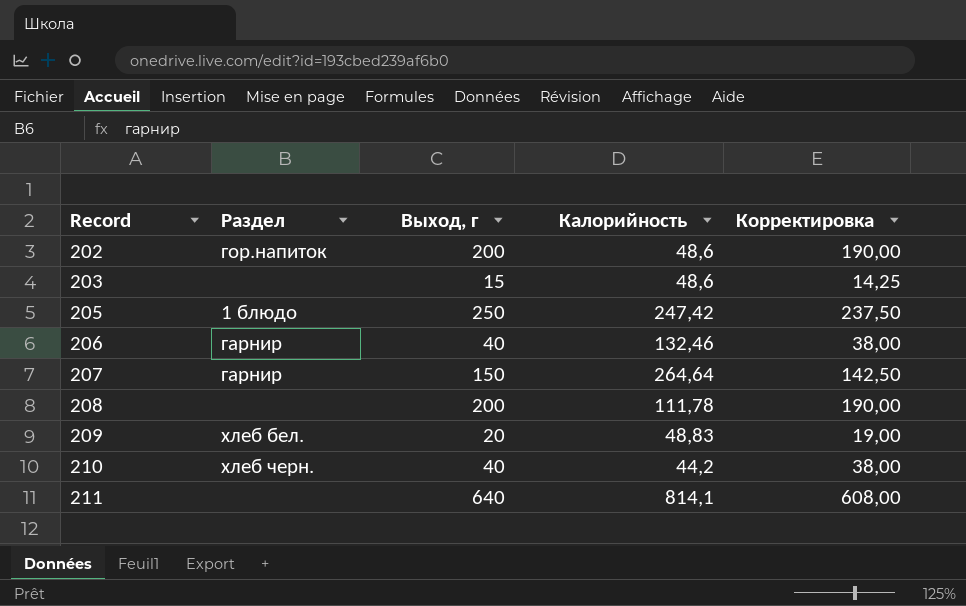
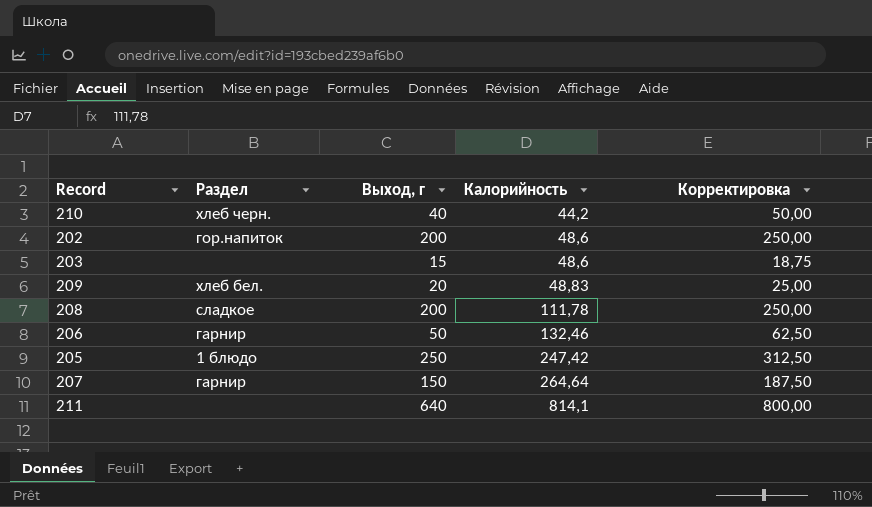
row order: Record ascending -> Калорийность ascending
column Корректировка | formula: [Выход, г] * 0,95 -> [Выход, г] * 1,25
208 | Раздел: none -> сладкое
206 | Выход, г: 40 -> 50

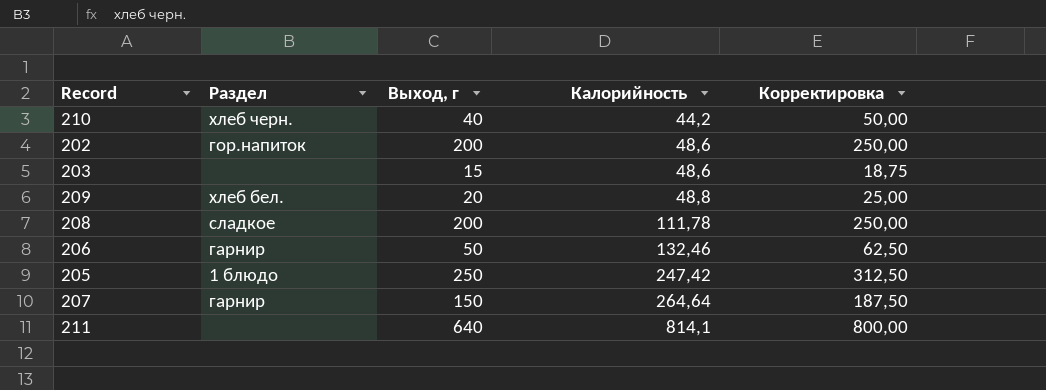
209 | Калорийность: 48,83 -> 48,8

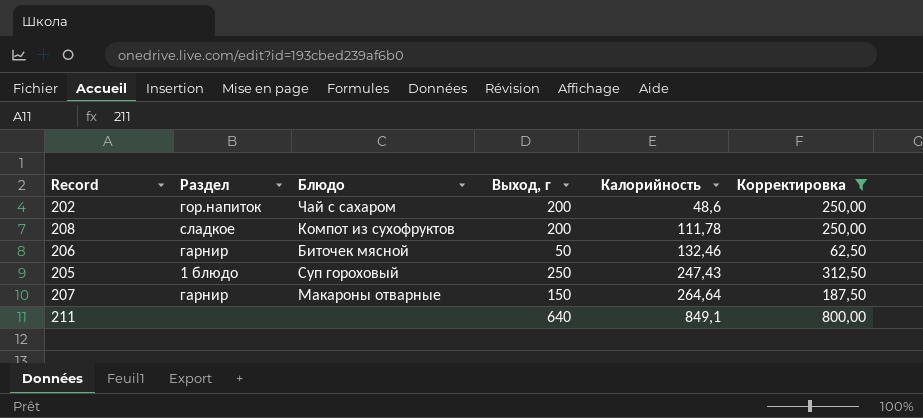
filter: none -> Корректировка >= 62,50
column Блюдо | position: none -> 3
205 | Калорийность: 247,42 -> 247,43
211 | Калорийность: 814,1 -> 849,1

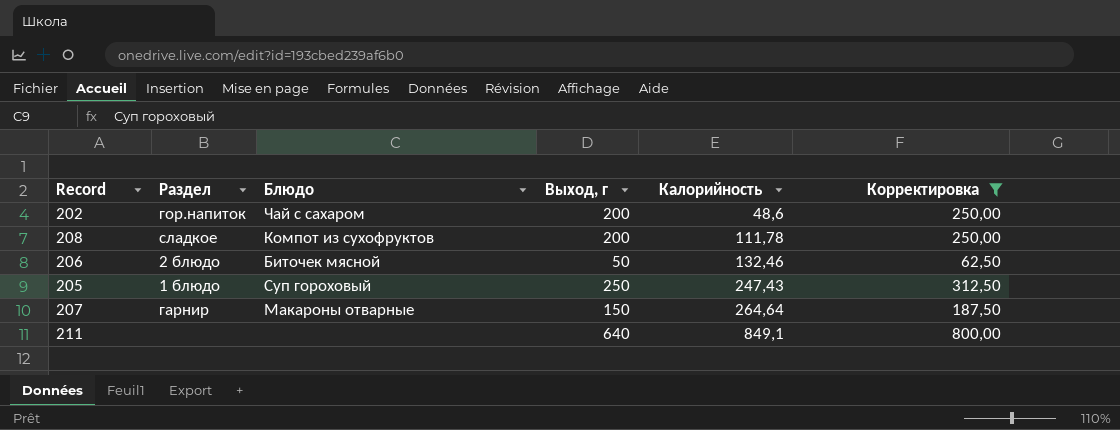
206 | Раздел: гарнир -> 2 блюдо

